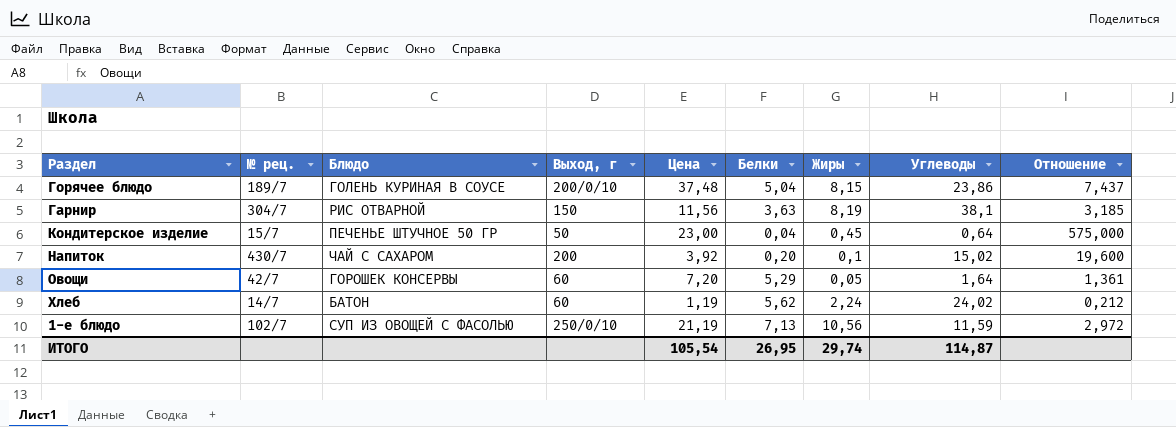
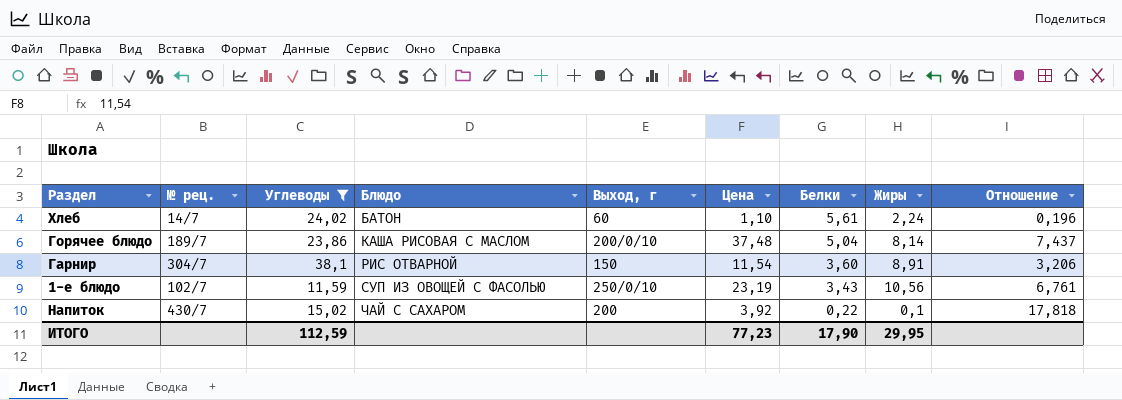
filter: none -> Углеводы >= 11,59
row order: none -> Блюдо ascending
column Углеводы | position: 8 -> 3
Хлеб | Цена: 1,19 -> 1,10
Хлеб | Белки: 5,62 -> 5,61
Хлеб | Отношение: 0,212 -> 0,196
Горячее блюдо | Блюдо: ГОЛЕНЬ КУРИНАЯ В СОУСЕ -> КАША РИСОВАЯ С МАСЛОМ
Горячее блюдо | Жиры: 8,15 -> 8,14
Гарнир | Цена: 11,56 -> 11,54
Гарнир | Белки: 3,63 -> 3,60
Гарнир | Жиры: 8,19 -> 8,91
Гарнир | Отношение: 3,185 -> 3,206
1-е блюдо | Цена: 21,19 -> 23,19
1-е блюдо | Белки: 7,13 -> 3,43
1-е блюдо | Отношение: 2,972 -> 6,761
Напиток | Белки: 0,20 -> 0,22
Напиток | Отношение: 19,600 -> 17,818
ИТОГО | Углеводы: 114,87 -> 112,59
ИТОГО | Цена: 105,54 -> 77,23
ИТОГО | Белки: 26,95 -> 17,90
ИТОГО | Жиры: 29,74 -> 29,95

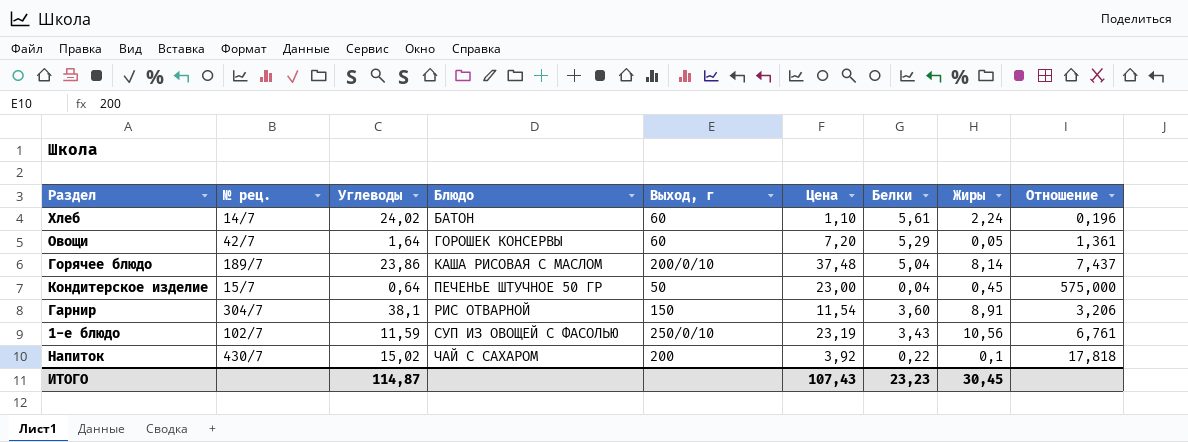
filter: Углеводы >= 11,59 -> none
ИТОГО | Углеводы: 112,59 -> 114,87
ИТОГО | Цена: 77,23 -> 107,43
ИТОГО | Белки: 17,90 -> 23,23
ИТОГО | Жиры: 29,95 -> 30,45

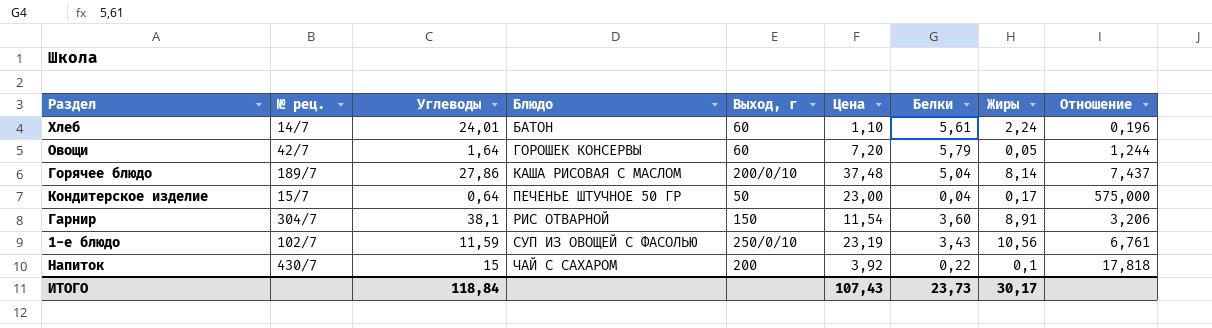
Хлеб | Углеводы: 24,02 -> 24,01
Овощи | Белки: 5,29 -> 5,79
Овощи | Отношение: 1,361 -> 1,244
Горячее блюдо | Углеводы: 23,86 -> 27,86
Кондитерское изделие | Жиры: 0,45 -> 0,17
Напиток | Углеводы: 15,02 -> 15
ИТОГО | Углеводы: 114,87 -> 118,84
ИТОГО | Белки: 23,23 -> 23,73
ИТОГО | Жиры: 30,45 -> 30,17

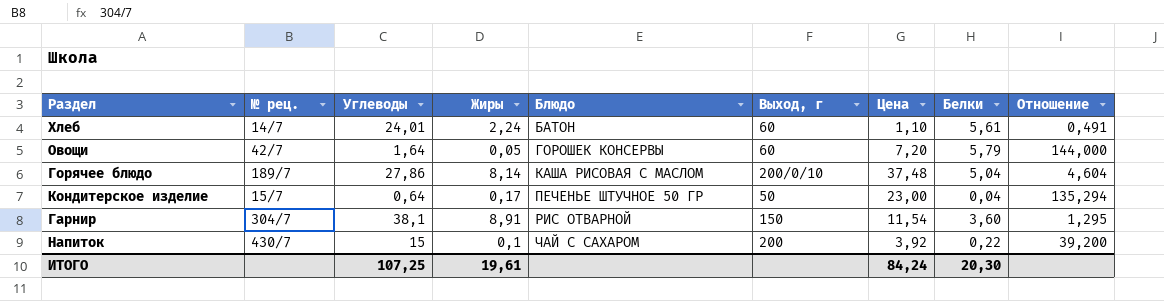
column Жиры | position: 8 -> 4
column Отношение | formula: [Цена] / [Белки] -> [Цена] / [Жиры]
row 1-е блюдо: 102/7 | 11,59 | СУП ИЗ ОВОЩЕЙ С ФАСОЛЬЮ | 250/0/10 | 23,19 | 3,43 | 10,56 | 6,761 -> none
ИТОГО | Углеводы: 118,84 -> 107,25
ИТОГО | Жиры: 30,17 -> 19,61
ИТОГО | Цена: 107,43 -> 84,24
ИТОГО | Белки: 23,73 -> 20,30

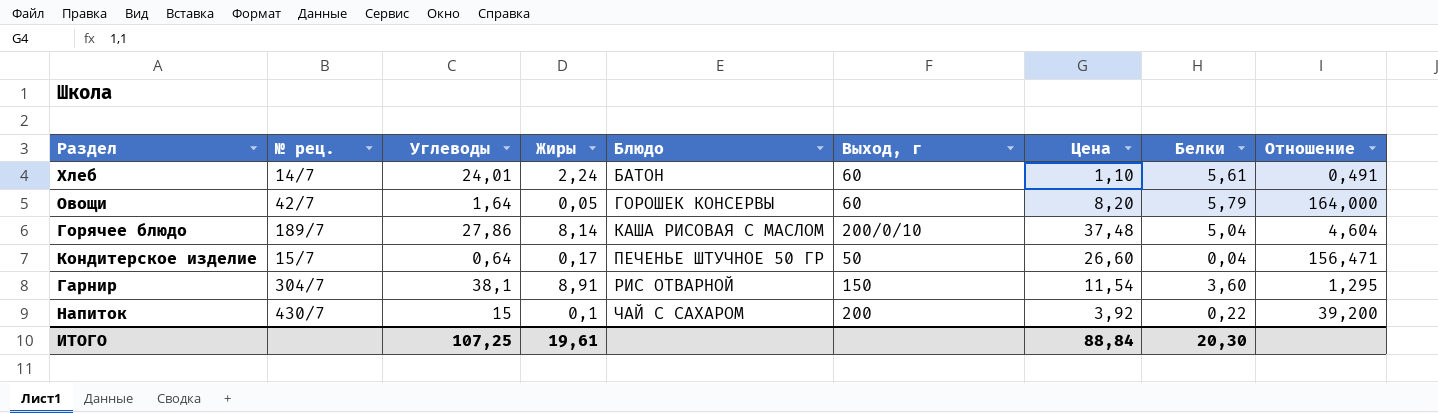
Овощи | Цена: 7,20 -> 8,20
Овощи | Отношение: 144,000 -> 164,000
Кондитерское изделие | Цена: 23,00 -> 26,60
Кондитерское изделие | Отношение: 135,294 -> 156,471
ИТОГО | Цена: 84,24 -> 88,84

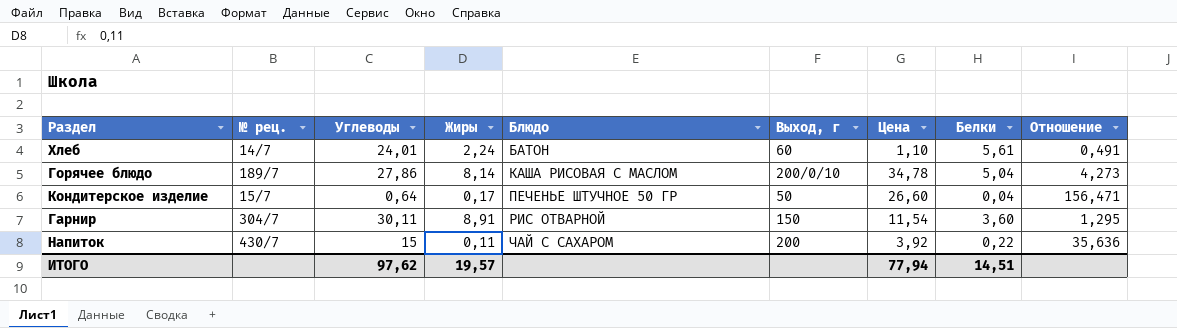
row Овощи: 42/7 | 1,64 | 0,05 | ГОРОШЕК КОНСЕРВЫ | 60 | 8,20 | 5,79 | 164,000 -> none
Горячее блюдо | Цена: 37,48 -> 34,78
Горячее блюдо | Отношение: 4,604 -> 4,273
Гарнир | Углеводы: 38,1 -> 30,11
Напиток | Жиры: 0,1 -> 0,11
Напиток | Отношение: 39,200 -> 35,636
ИТОГО | Углеводы: 107,25 -> 97,62
ИТОГО | Жиры: 19,61 -> 19,57
ИТОГО | Цена: 88,84 -> 77,94
ИТОГО | Белки: 20,30 -> 14,51

